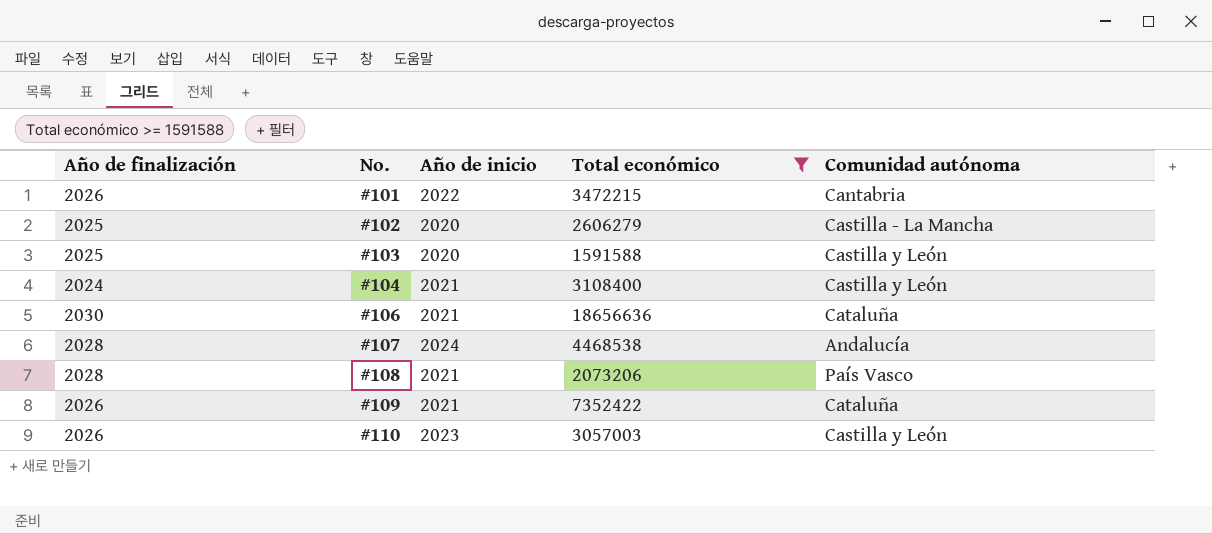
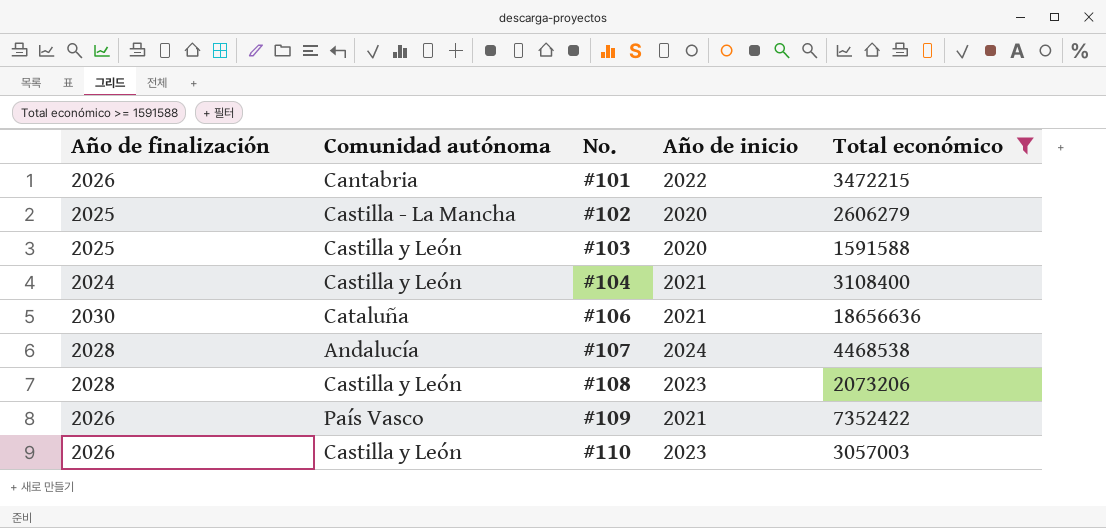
column Comunidad autónoma | position: 5 -> 2
#108 | Comunidad autónoma: País Vasco -> Castilla y León
#108 | Año de inicio: 2021 -> 2023
#109 | Comunidad autónoma: Cataluña -> País Vasco

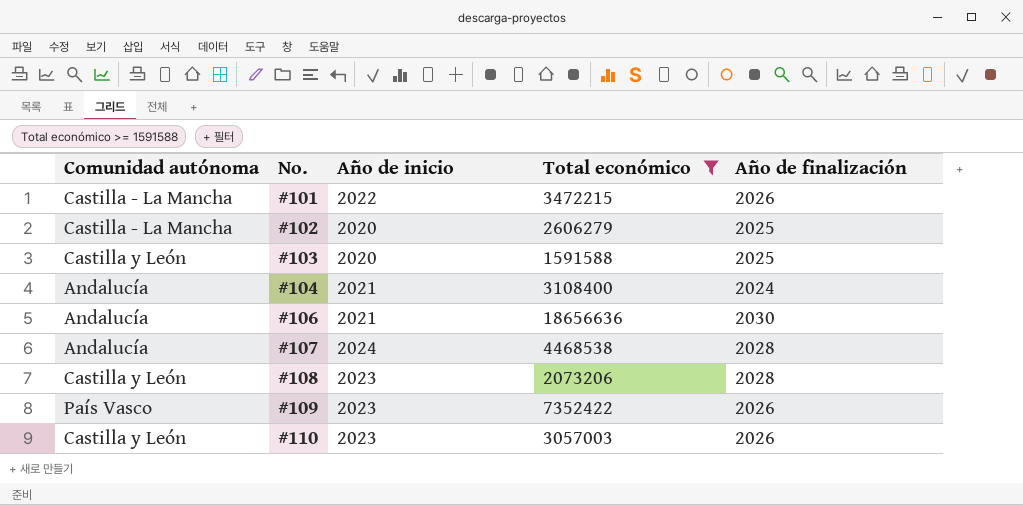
column Año de finalización | position: 1 -> 5
#101 | Comunidad autónoma: Cantabria -> Castilla - La Mancha
#104 | Comunidad autónoma: Castilla y León -> Andalucía
#106 | Comunidad autónoma: Cataluña -> Andalucía
#109 | Año de inicio: 2021 -> 2023

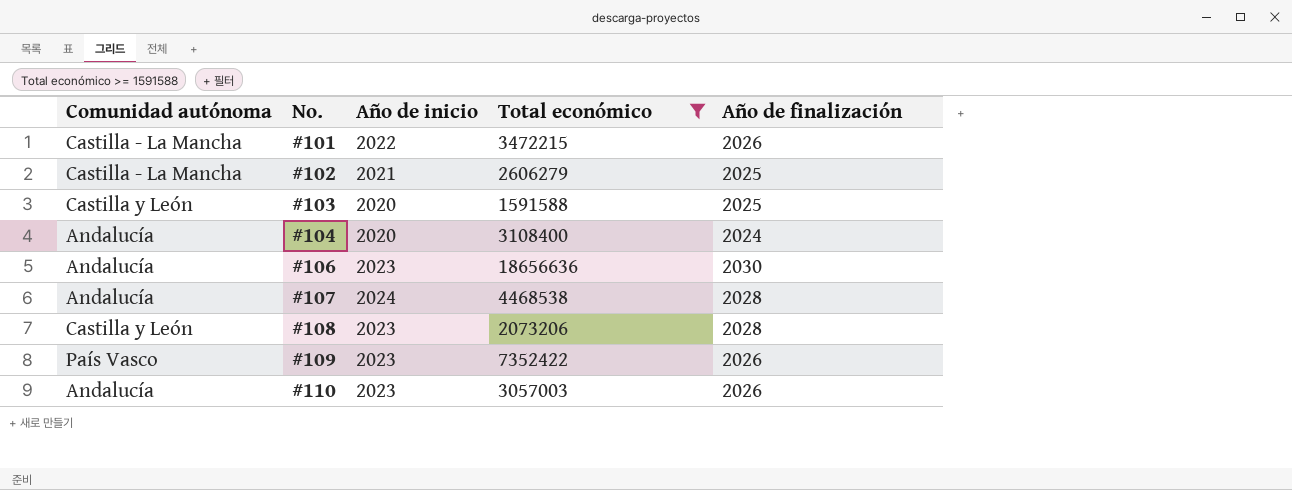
#102 | Año de inicio: 2020 -> 2021
#104 | Año de inicio: 2021 -> 2020
#106 | Año de inicio: 2021 -> 2023
#110 | Comunidad autónoma: Castilla y León -> Andalucía

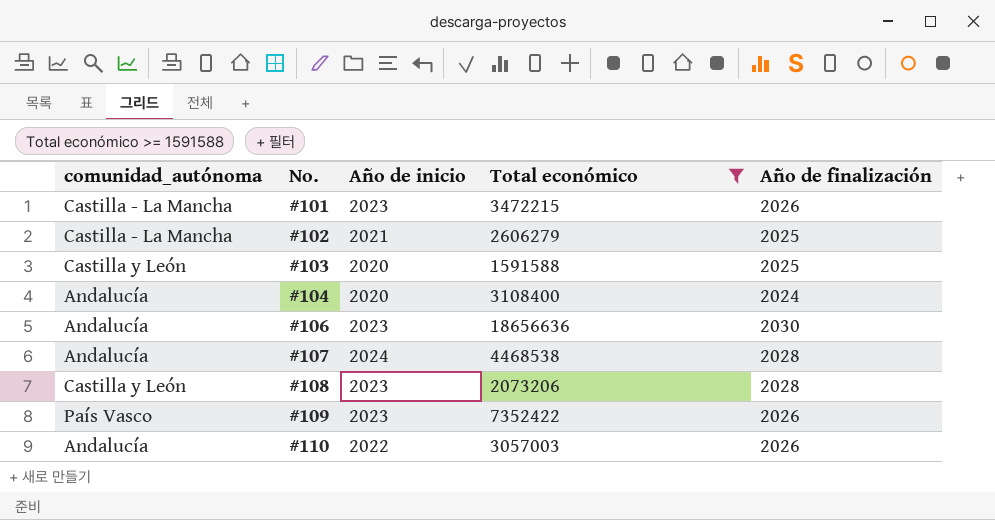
column name: Comunidad autónoma -> comunidad_autónoma
#101 | Año de inicio: 2022 -> 2023
#110 | Año de inicio: 2023 -> 2022

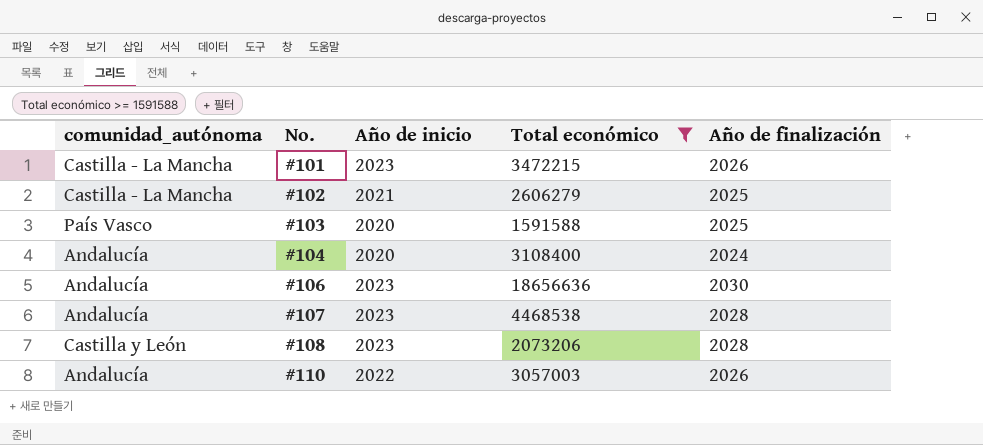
row #109: País Vasco | 2023 | 7352422 | 2026 -> none
#103 | comunidad_autónoma: Castilla y León -> País Vasco
#107 | Año de inicio: 2024 -> 2023

